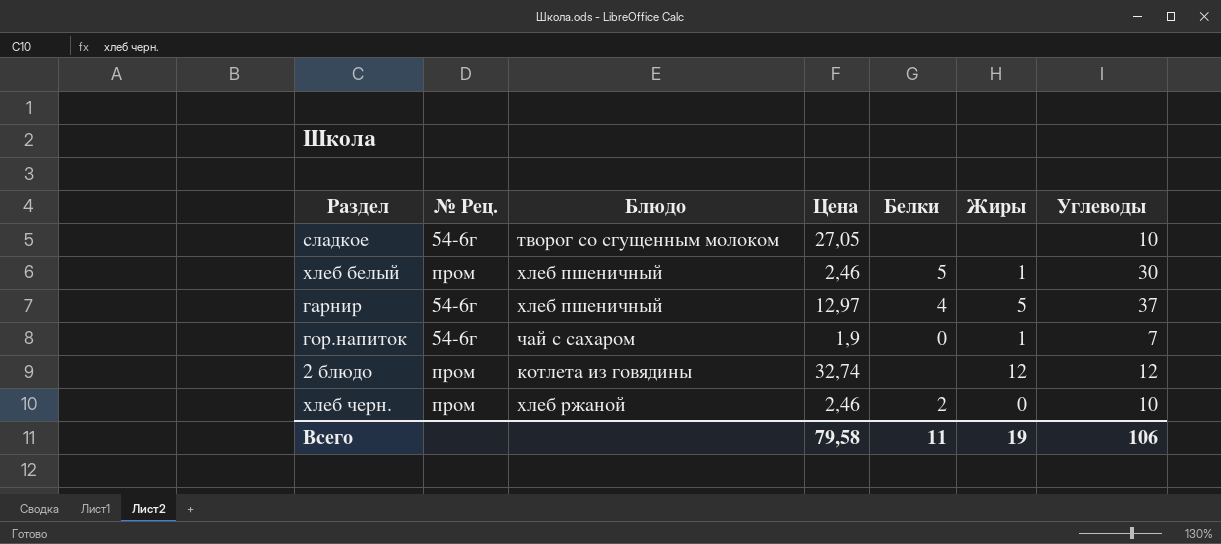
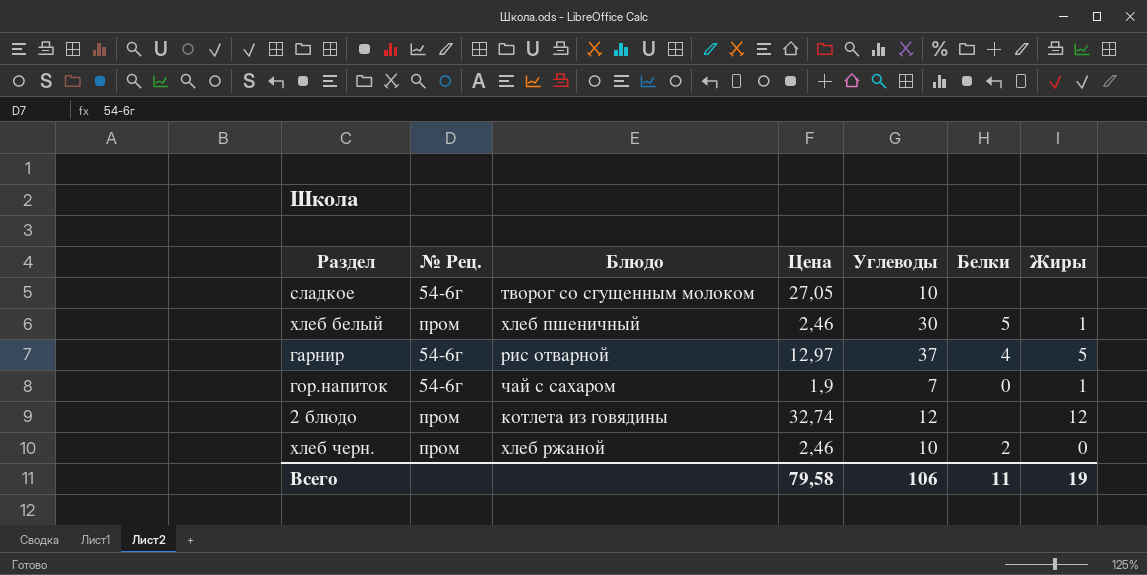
column Углеводы | position: 7 -> 5
гарнир | Блюдо: хлеб пшеничный -> рис отварной

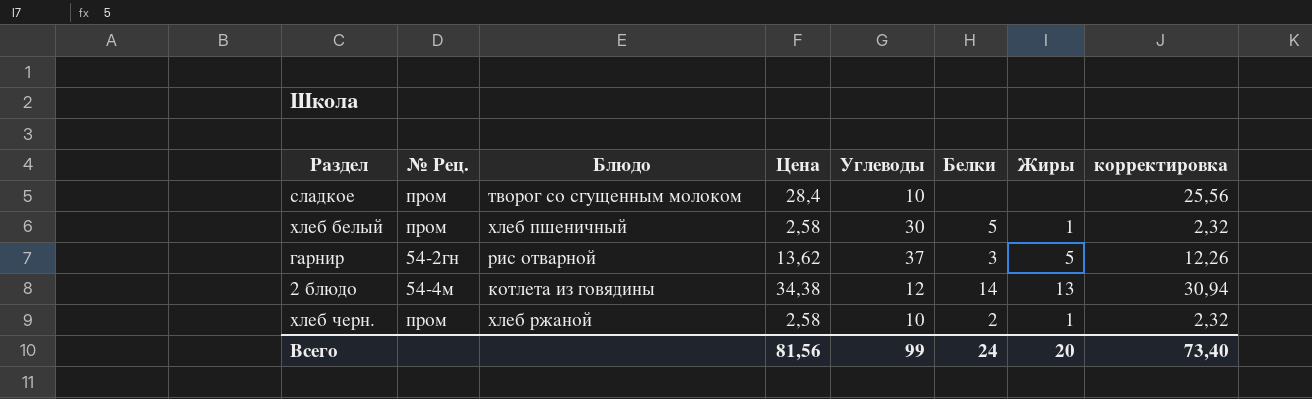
column корректировка | formula: none -> [Цена] * 0,9
row гор.напиток: 54-6г | чай с сахаром | 1,9 | 7 | 0 | 1 -> none
сладкое | № Рец.: 54-6г -> пром
сладкое | Цена: 27,05 -> 28,4
хлеб белый | Цена: 2,46 -> 2,58
гарнир | № Рец.: 54-6г -> 54-2гн
гарнир | Цена: 12,97 -> 13,62
гарнир | Белки: 4 -> 3
2 блюдо | № Рец.: пром -> 54-4м
2 блюдо | Цена: 32,74 -> 34,38
2 блюдо | Белки: none -> 14
2 блюдо | Жиры: 12 -> 13
хлеб черн. | Цена: 2,46 -> 2,58
хлеб черн. | Жиры: 0 -> 1
Всего | Цена: 79,58 -> 81,56
Всего | Углеводы: 106 -> 99
Всего | Белки: 11 -> 24
Всего | Жиры: 19 -> 20

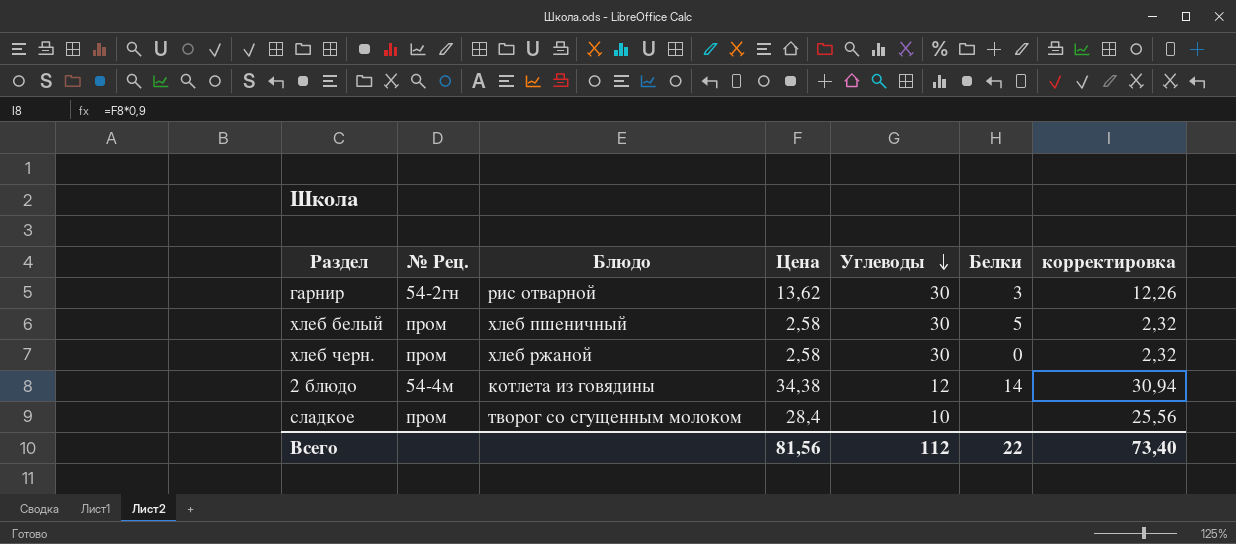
row order: none -> Углеводы descending
column Жиры | position: 7 -> none
гарнир | Углеводы: 37 -> 30
хлеб черн. | Углеводы: 10 -> 30
хлеб черн. | Белки: 2 -> 0
Всего | Углеводы: 99 -> 112
Всего | Белки: 24 -> 22

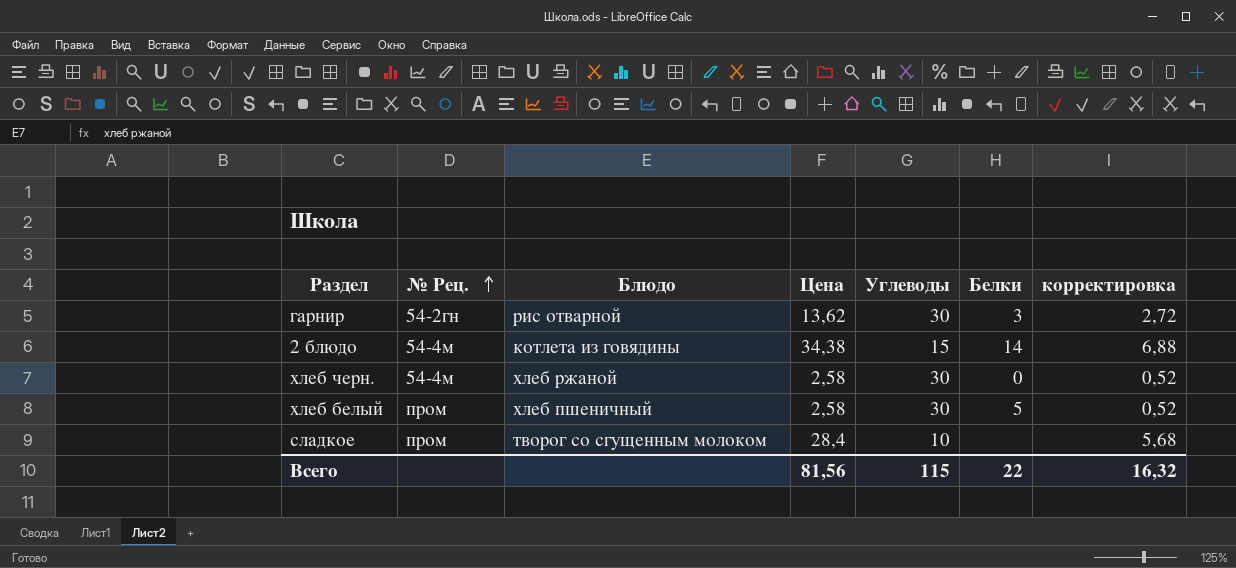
row order: Углеводы descending -> № Рец. ascending
column корректировка | formula: [Цена] * 0,9 -> [Цена] * 0,2
2 блюдо | Углеводы: 12 -> 15
хлеб черн. | № Рец.: пром -> 54-4м
Всего | Углеводы: 112 -> 115
Всего | корректировка: 73,40 -> 16,32

